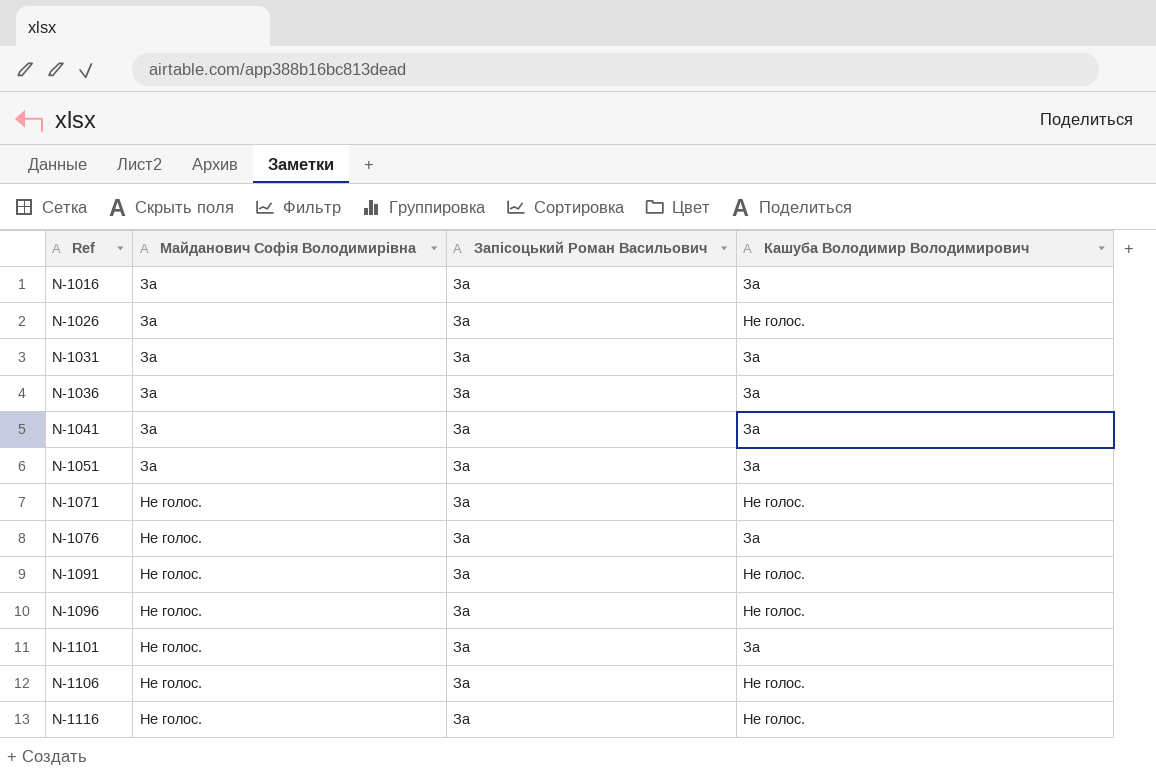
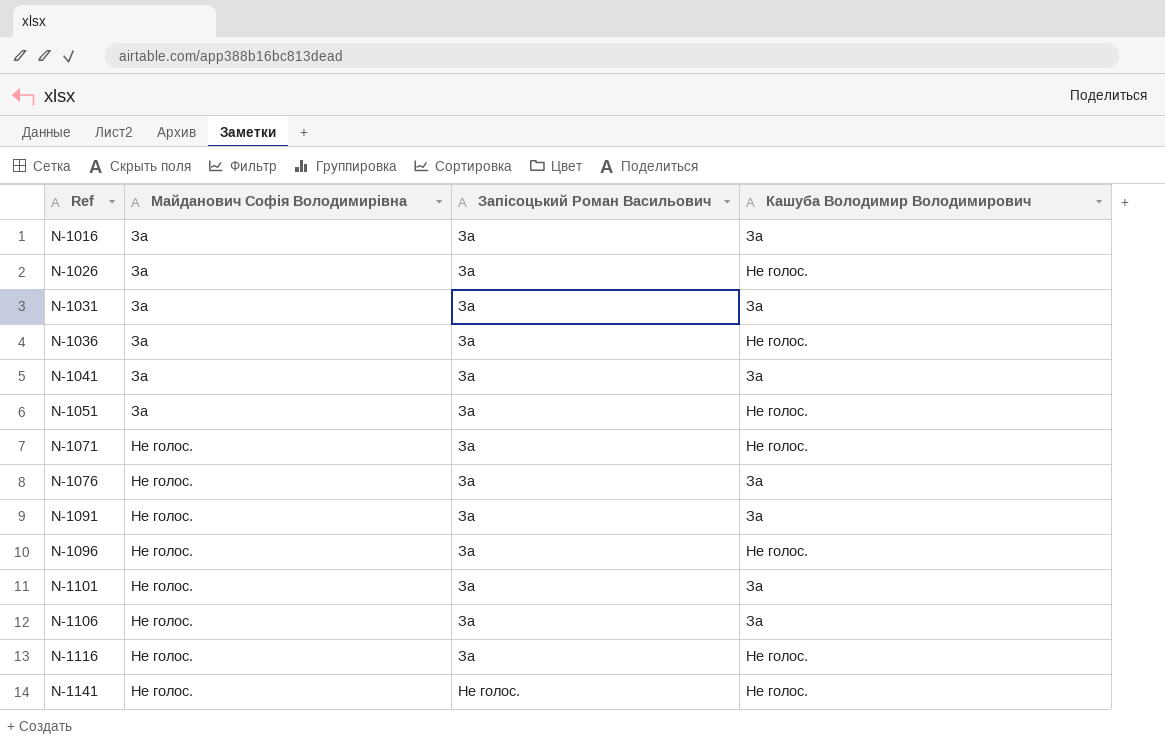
N-1036 | Кашуба Володимир Володимирович: За -> Не голос.
N-1051 | Кашуба Володимир Володимирович: За -> Не голос.
N-1091 | Кашуба Володимир Володимирович: Не голос. -> За
N-1106 | Кашуба Володимир Володимирович: Не голос. -> За
row N-1141: none -> Не голос. | Не голос. | Не голос.

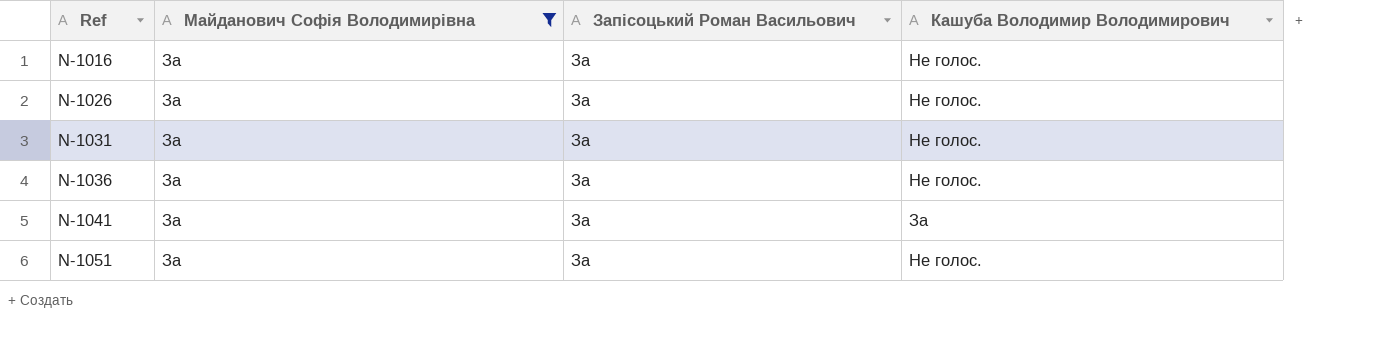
filter: none -> Майданович Софія Володимирівна = За
N-1016 | Кашуба Володимир Володимирович: За -> Не голос.
N-1031 | Кашуба Володимир Володимирович: За -> Не голос.

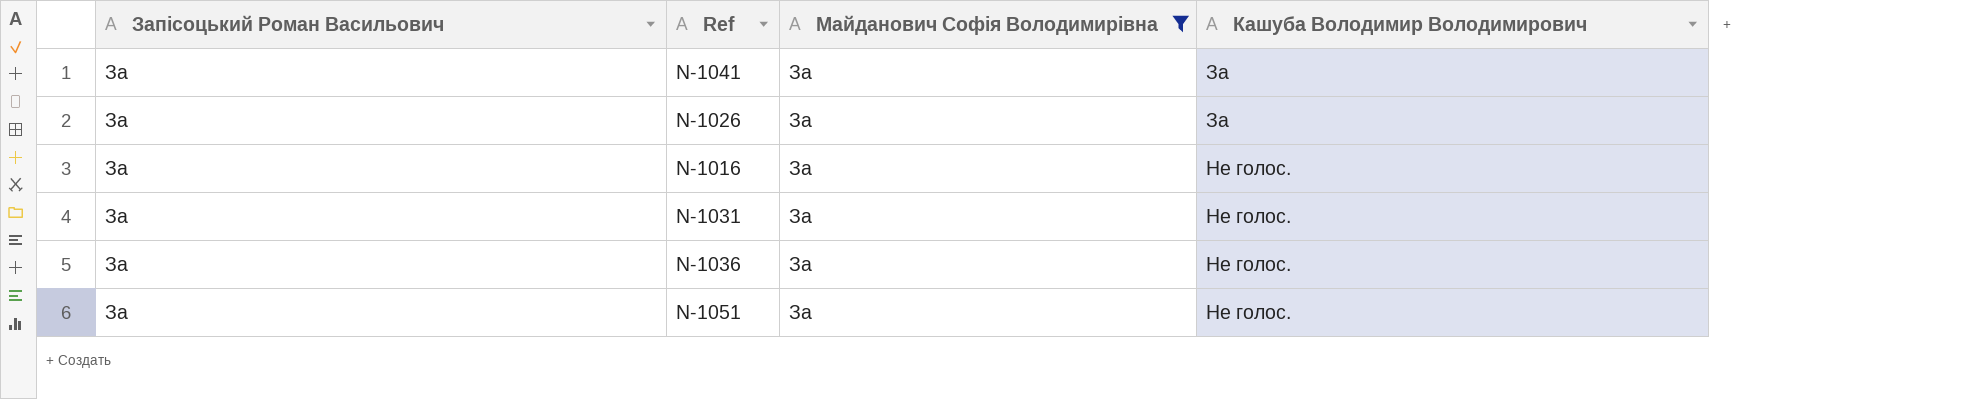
row order: Ref ascending -> Кашуба Володимир Володимирович ascending
column Запісоцький Роман Васильович | position: 3 -> 1
N-1026 | Кашуба Володимир Володимирович: Не голос. -> За

